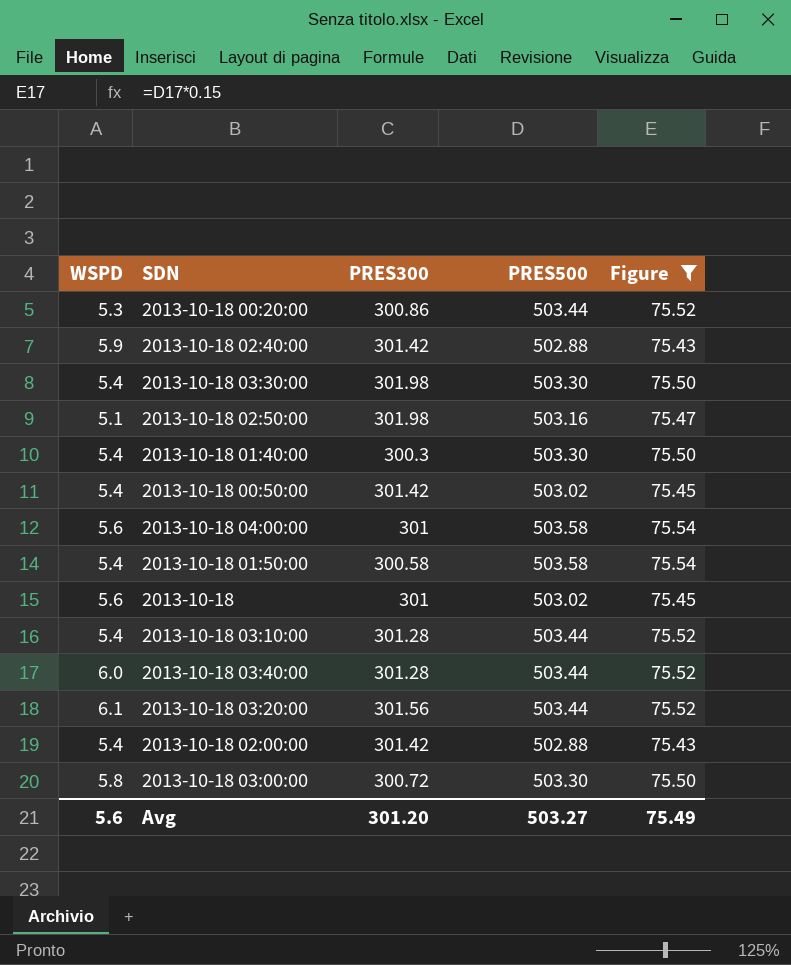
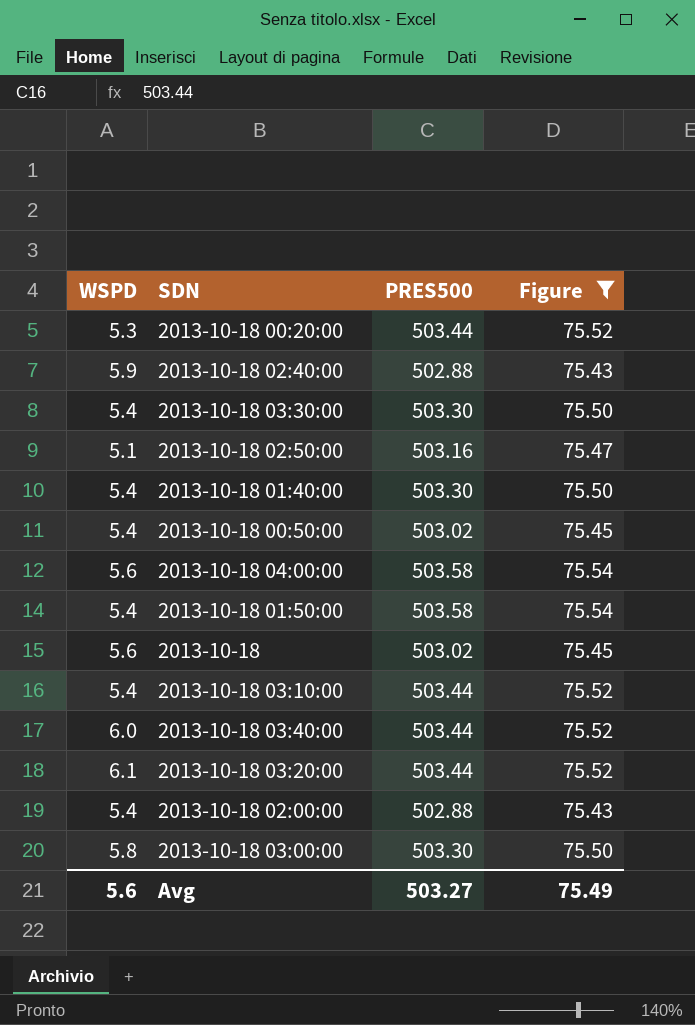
column PRES300 | position: 3 -> none

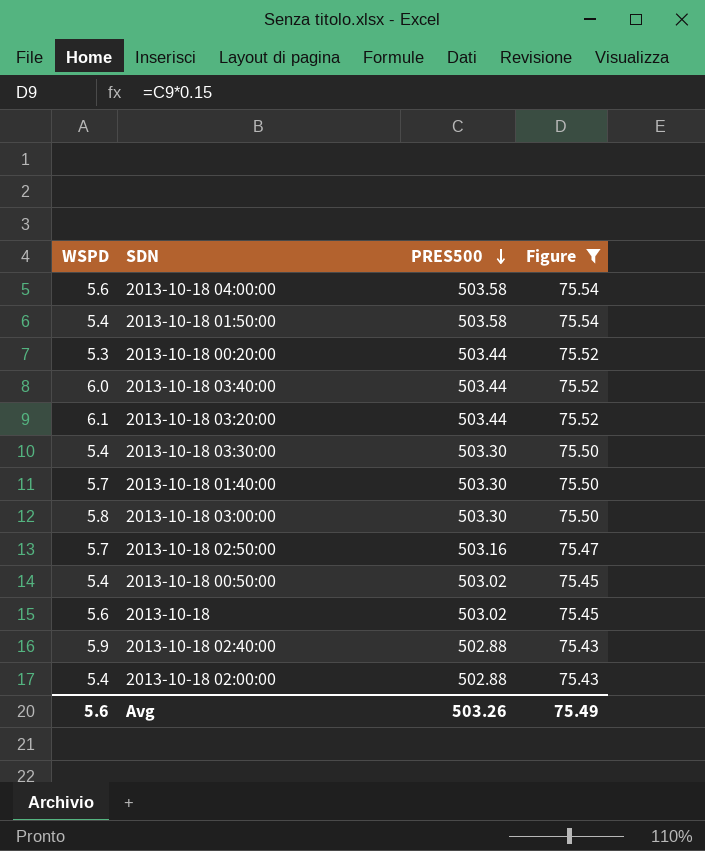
row order: none -> PRES500 descending
row 2013-10-18 03:10:00: 5.4 | 503.44 | 75.52 -> none
2013-10-18 01:40:00 | WSPD: 5.4 -> 5.7
2013-10-18 02:50:00 | WSPD: 5.1 -> 5.7
Avg | PRES500: 503.27 -> 503.26

